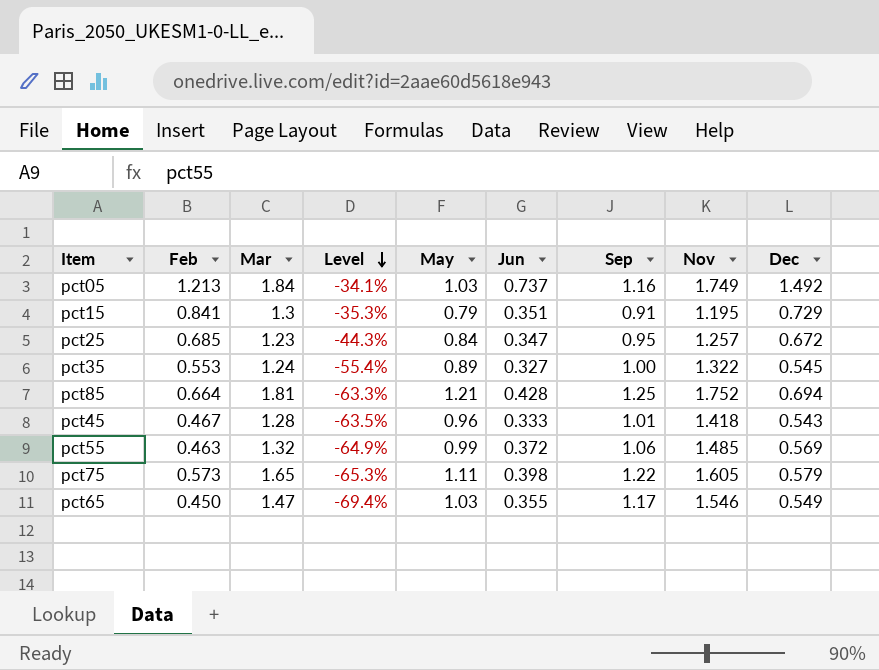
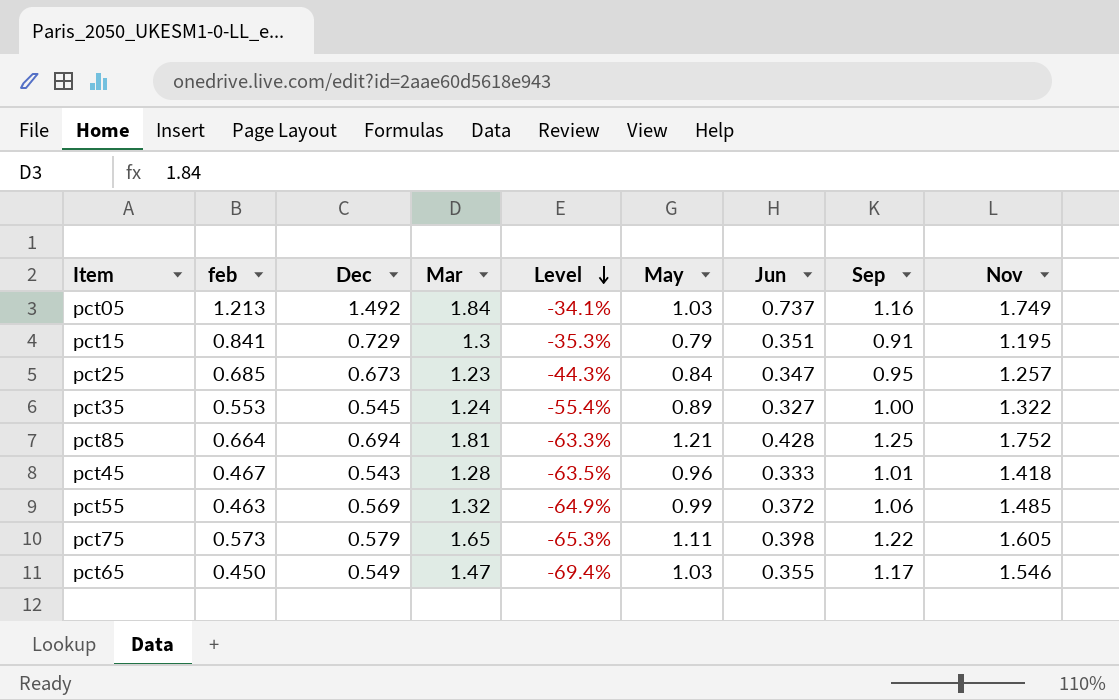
column name: Feb -> feb
column Dec | position: 9 -> 3
pct25 | Dec: 0.672 -> 0.673

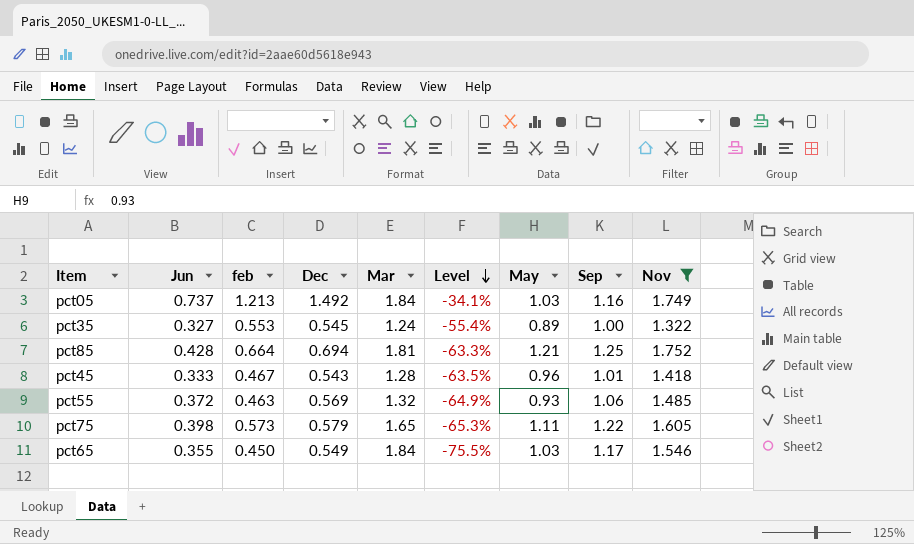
filter: none -> Nov >= 1.322
column Jun | position: 7 -> 2
pct55 | May: 0.99 -> 0.93
pct65 | Mar: 1.47 -> 1.84
pct65 | Level: -69.4% -> -75.5%

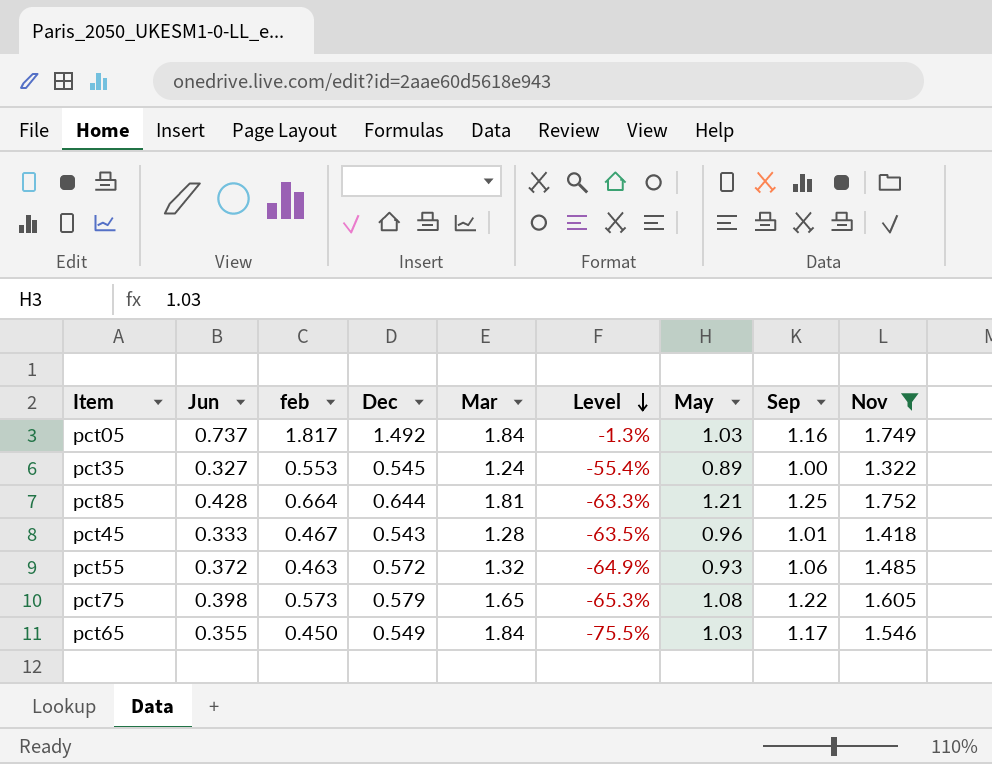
pct05 | feb: 1.213 -> 1.817
pct05 | Level: -34.1% -> -1.3%
pct85 | Dec: 0.694 -> 0.644
pct55 | Dec: 0.569 -> 0.572
pct75 | May: 1.11 -> 1.08

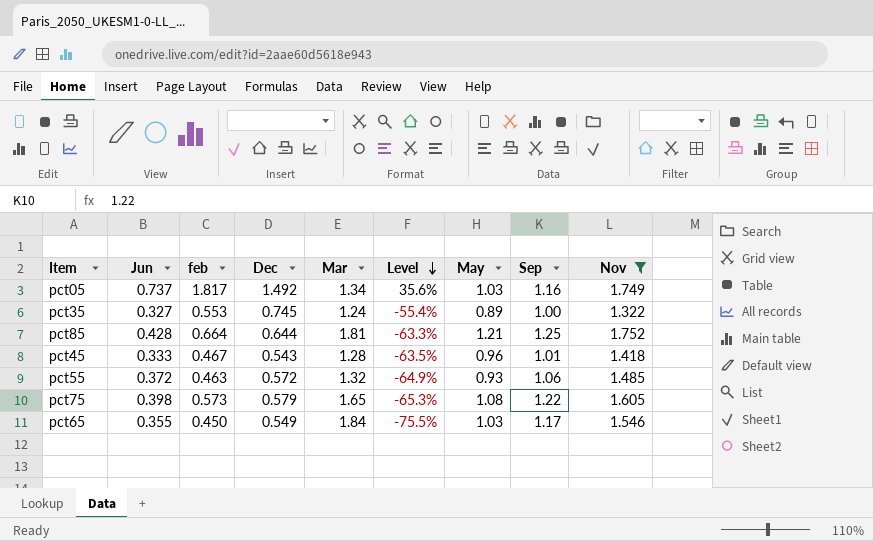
pct05 | Mar: 1.84 -> 1.34
pct05 | Level: -1.3% -> 35.6%
pct35 | Dec: 0.545 -> 0.745

